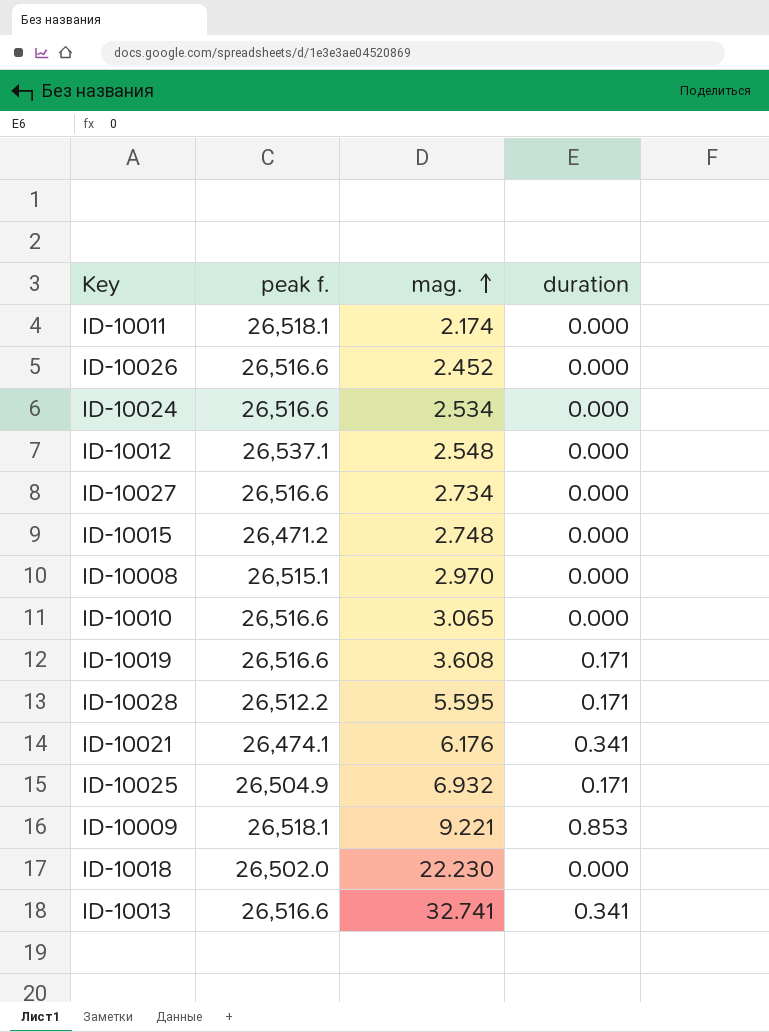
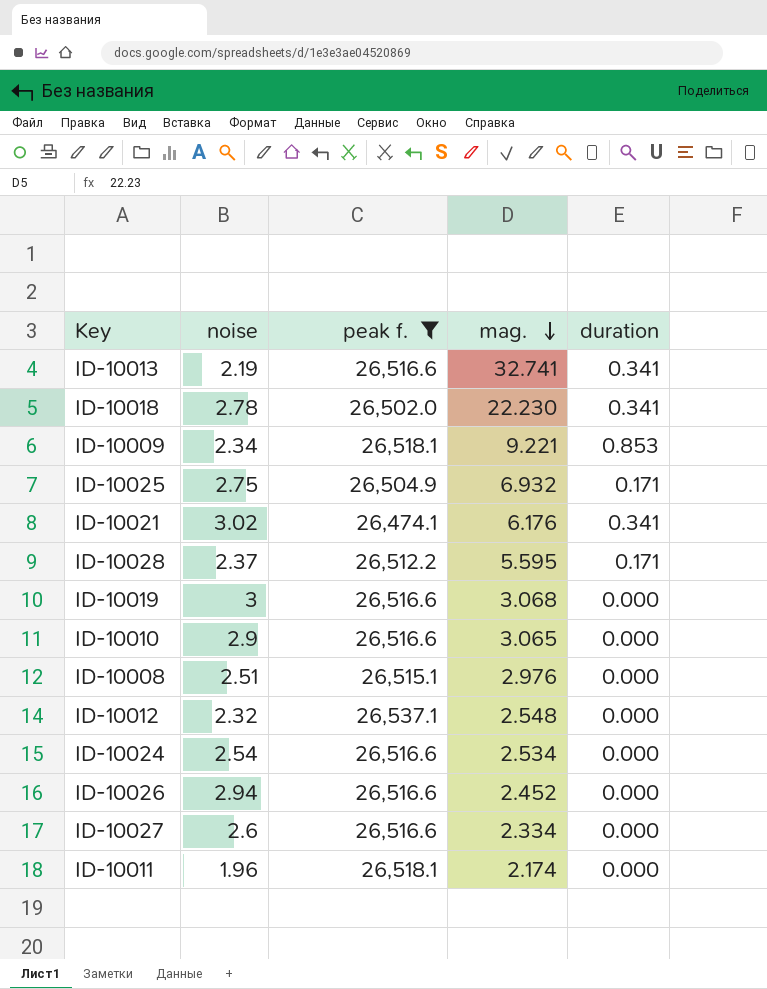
filter: none -> peak f. != 26,471.2
row order: mag. ascending -> mag. descending
column noise | position: none -> 2
ID-10018 | duration: 0.000 -> 0.341
ID-10019 | mag.: 3.608 -> 3.068
ID-10019 | duration: 0.171 -> 0.000
ID-10008 | mag.: 2.970 -> 2.976
ID-10027 | mag.: 2.734 -> 2.334

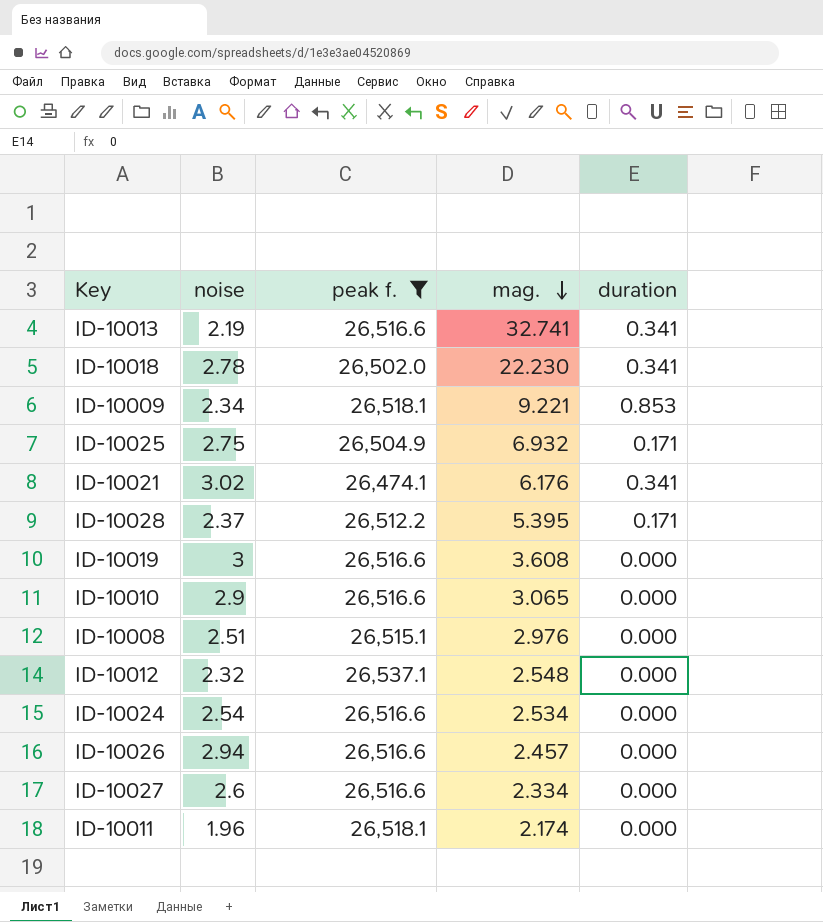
ID-10028 | mag.: 5.595 -> 5.395
ID-10019 | mag.: 3.068 -> 3.608
ID-10026 | mag.: 2.452 -> 2.457

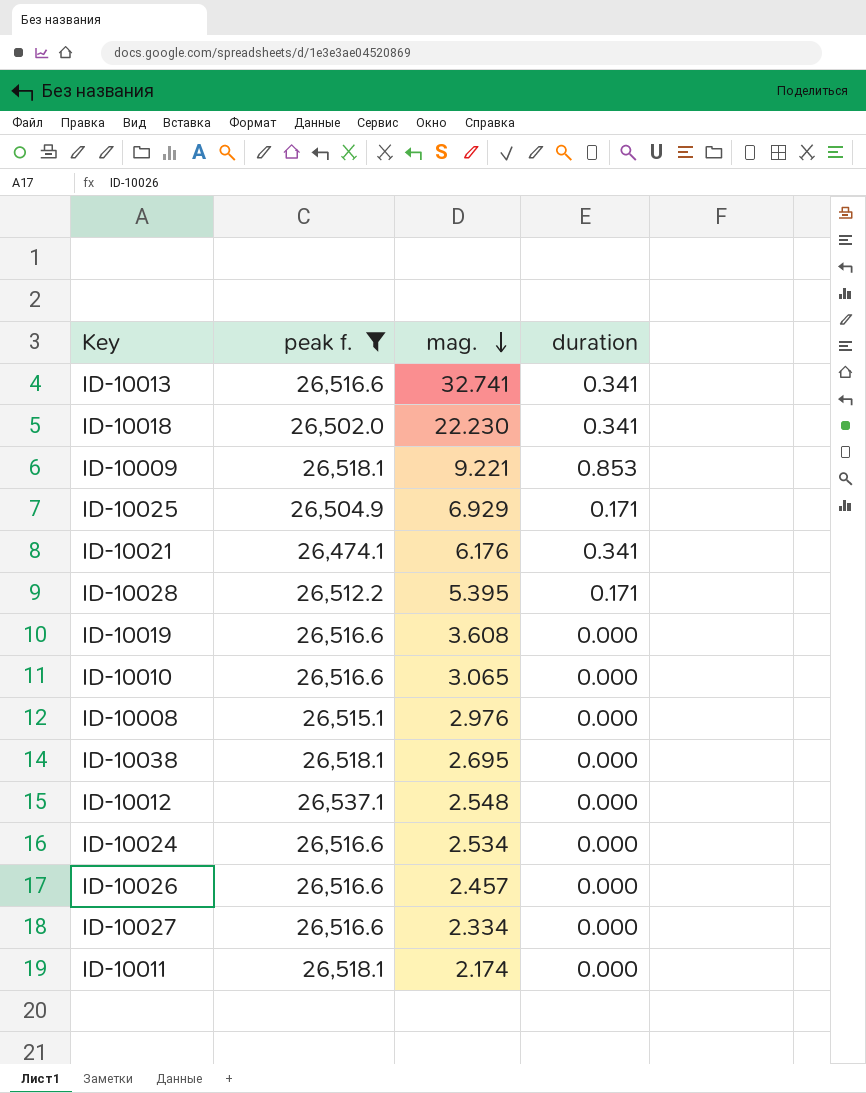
column noise | position: 2 -> none
ID-10025 | mag.: 6.932 -> 6.929
row ID-10038: none -> 26,518.1 | 2.695 | 0.000

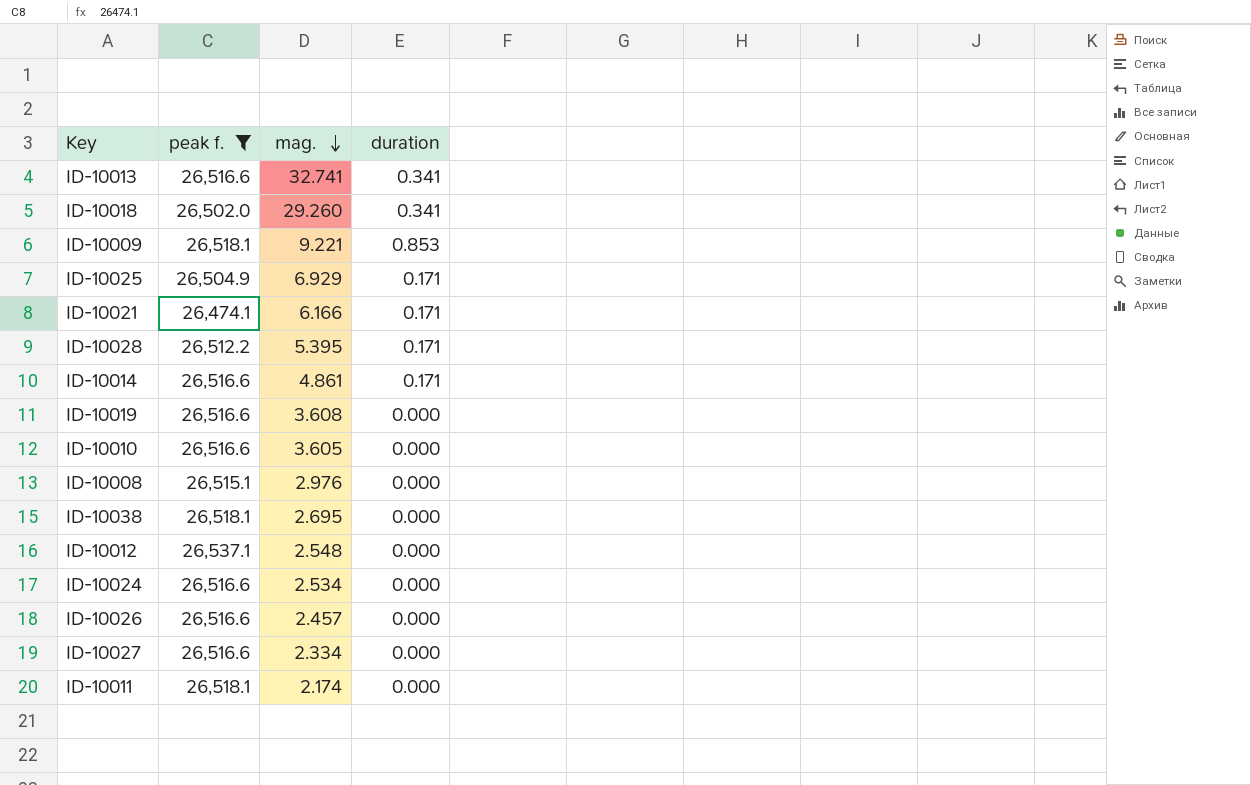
ID-10018 | mag.: 22.230 -> 29.260
ID-10021 | mag.: 6.176 -> 6.166
ID-10021 | duration: 0.341 -> 0.171
row ID-10014: none -> 26,516.6 | 4.861 | 0.171
ID-10010 | mag.: 3.065 -> 3.605

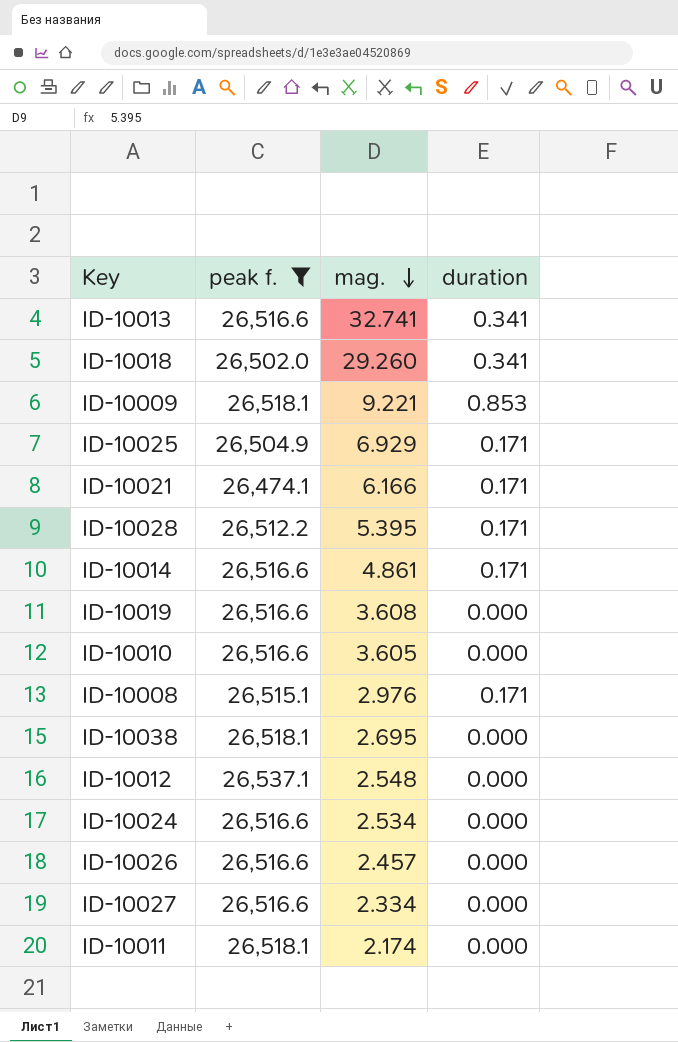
ID-10008 | duration: 0.000 -> 0.171

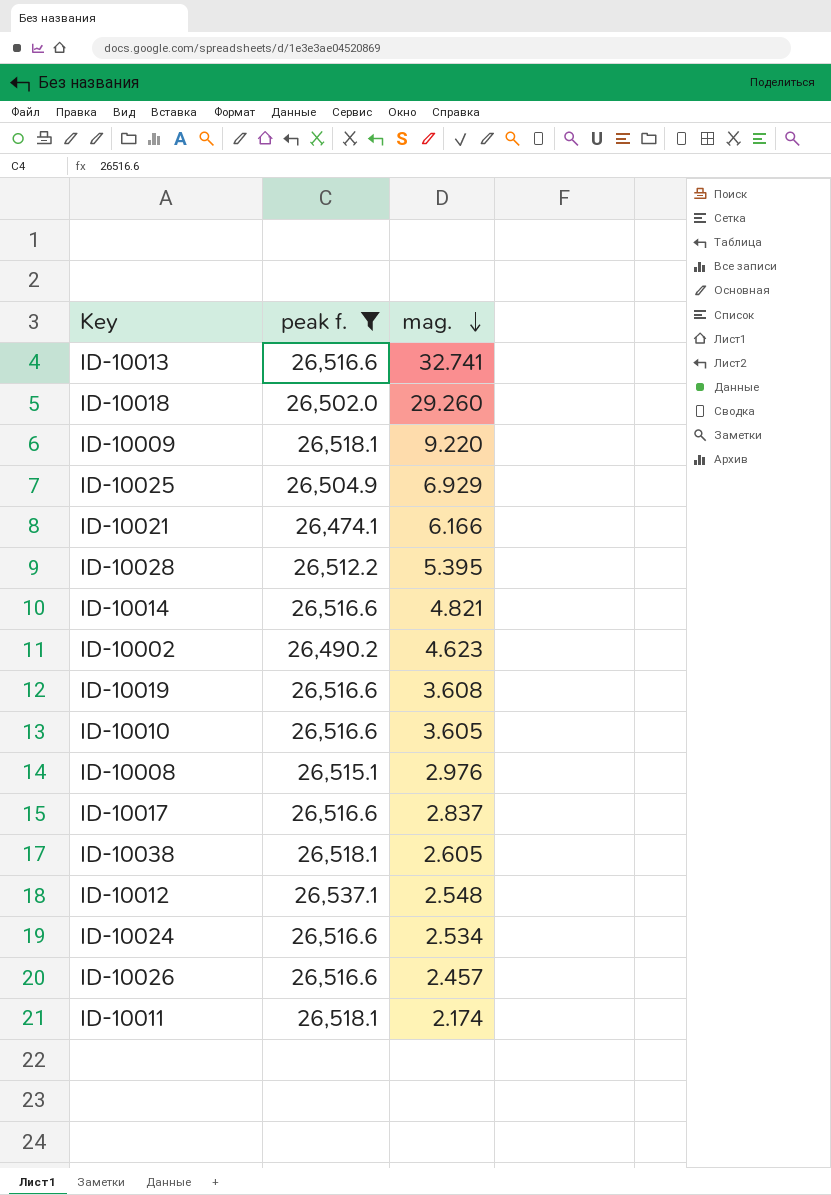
column duration | position: 4 -> none
row ID-10027: 26,516.6 | 2.334 | 0.000 -> none
ID-10009 | mag.: 9.221 -> 9.220
ID-10014 | mag.: 4.861 -> 4.821
row ID-10002: none -> 26,490.2 | 4.623
row ID-10017: none -> 26,516.6 | 2.837
ID-10038 | mag.: 2.695 -> 2.605

